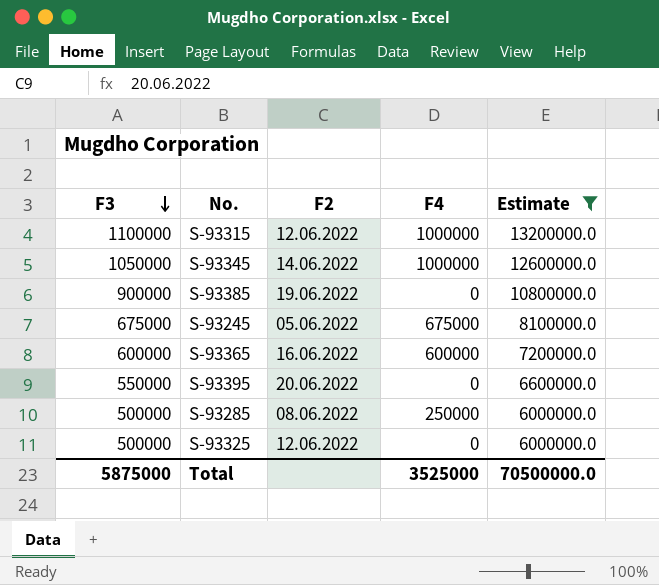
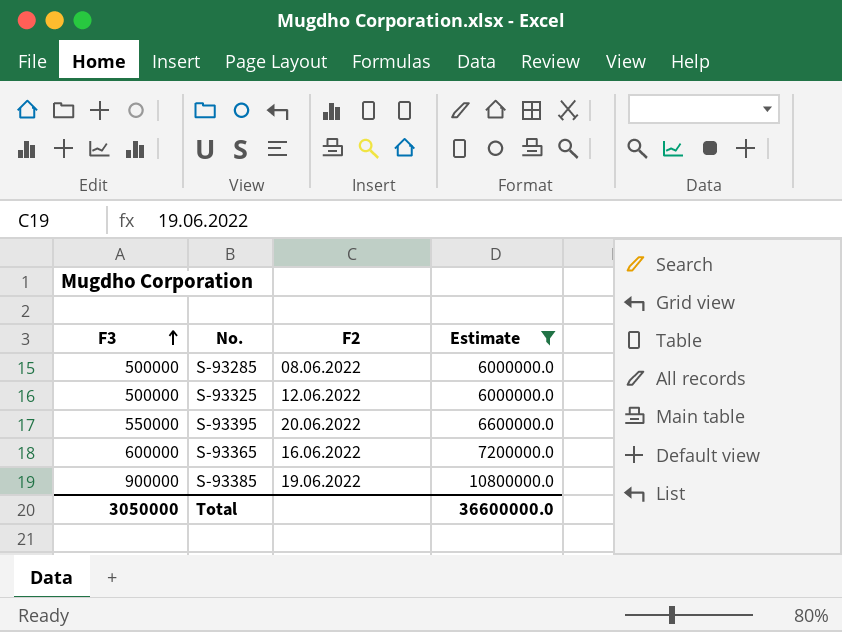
row order: F3 descending -> F3 ascending
column F4 | position: 4 -> none
row S-93315: 1100000 | 12.06.2022 | 1000000 | 13200000.0 -> none
row S-93345: 1050000 | 14.06.2022 | 1000000 | 12600000.0 -> none
row S-93245: 675000 | 05.06.2022 | 675000 | 8100000.0 -> none
Total | F3: 5875000 -> 3050000
Total | Estimate: 70500000.0 -> 36600000.0

